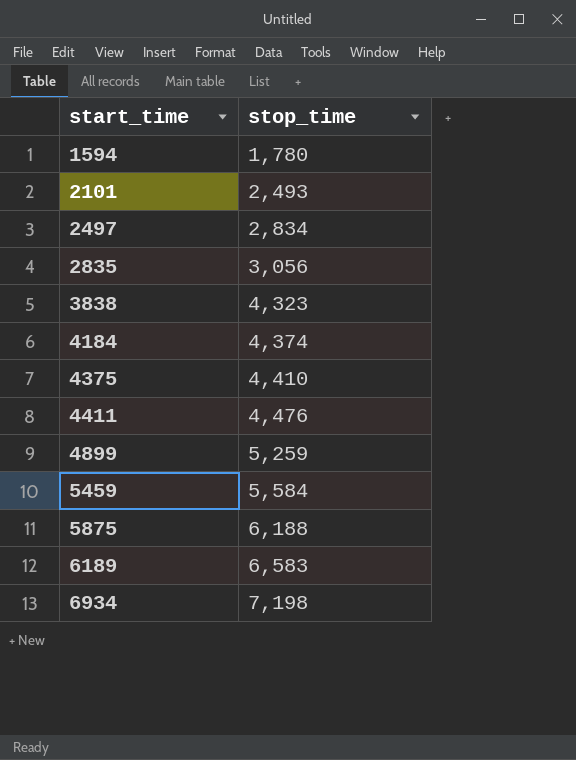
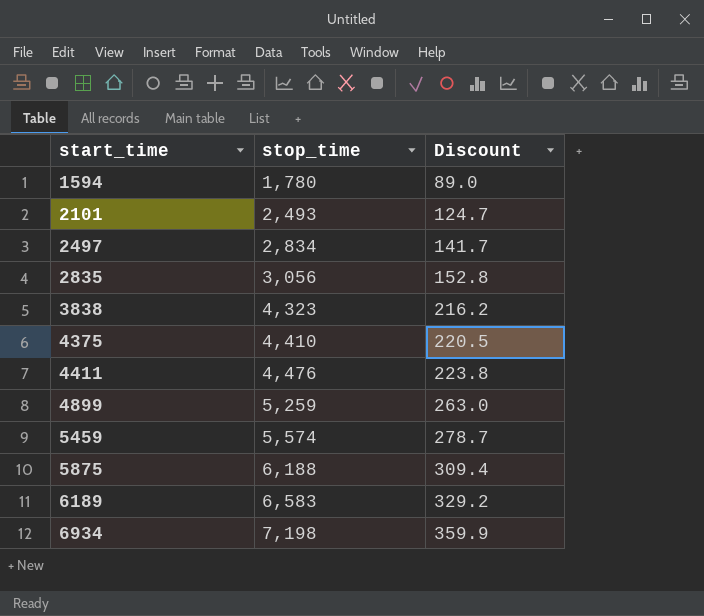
column Discount | formula: none -> [stop_time] * 0.05
row 4184: 4,374 -> none
5459 | stop_time: 5,584 -> 5,574

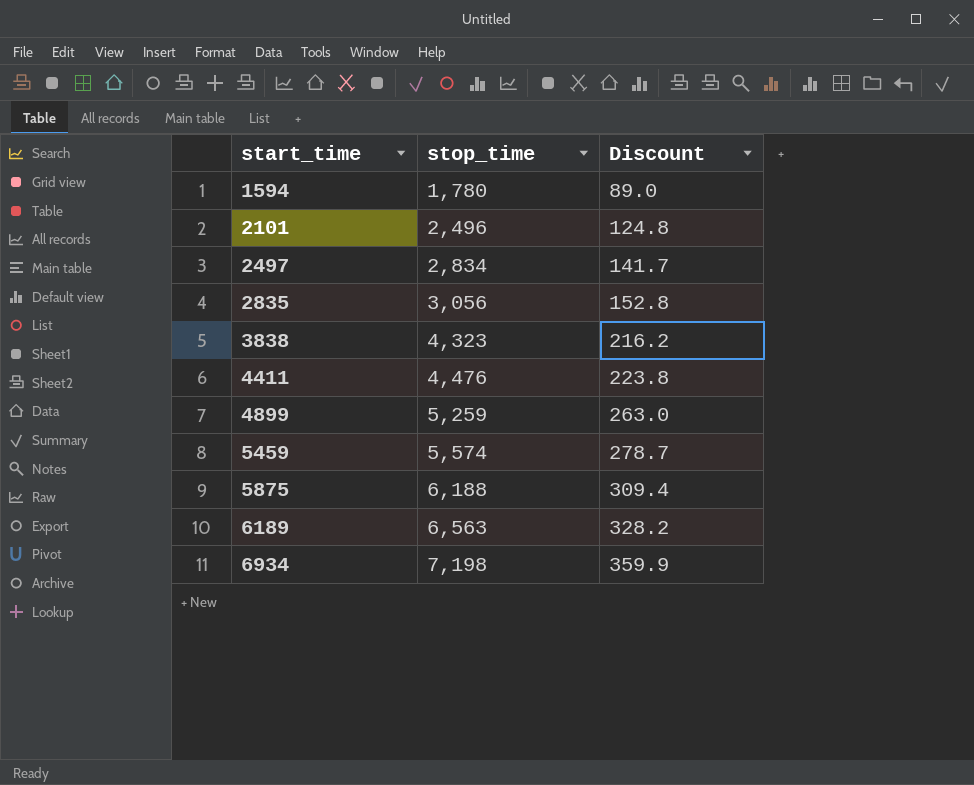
row 4375: 4,410 | 220.5 -> none
2101 | stop_time: 2,493 -> 2,496
2101 | Discount: 124.7 -> 124.8
6189 | stop_time: 6,583 -> 6,563
6189 | Discount: 329.2 -> 328.2

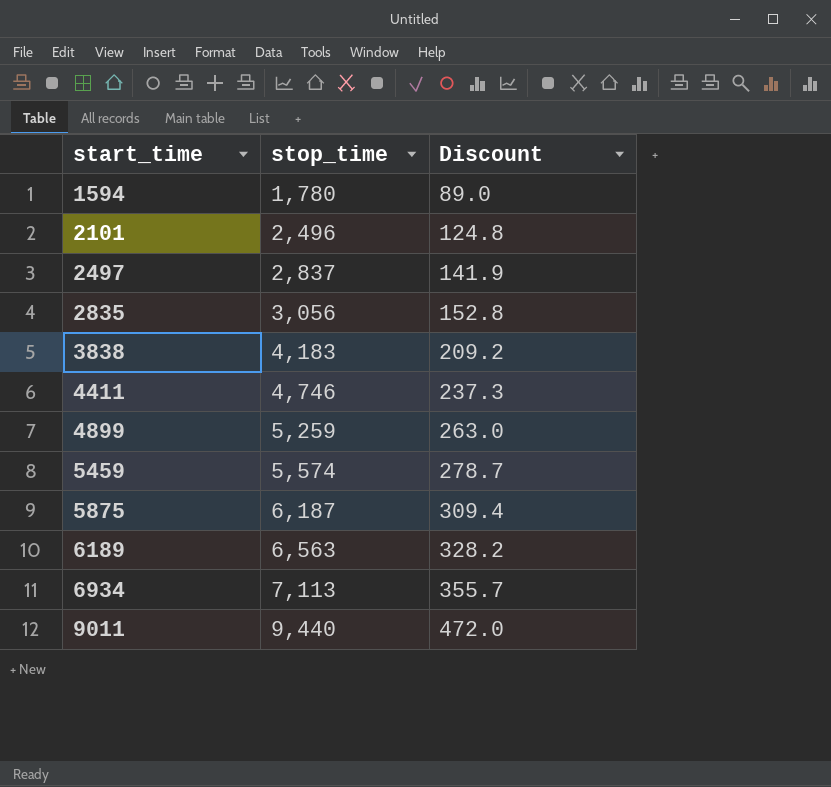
2497 | stop_time: 2,834 -> 2,837
2497 | Discount: 141.7 -> 141.9
3838 | stop_time: 4,323 -> 4,183
3838 | Discount: 216.2 -> 209.2
4411 | stop_time: 4,476 -> 4,746
4411 | Discount: 223.8 -> 237.3
5875 | stop_time: 6,188 -> 6,187
6934 | stop_time: 7,198 -> 7,113
6934 | Discount: 359.9 -> 355.7
row 9011: none -> 9,440 | 472.0

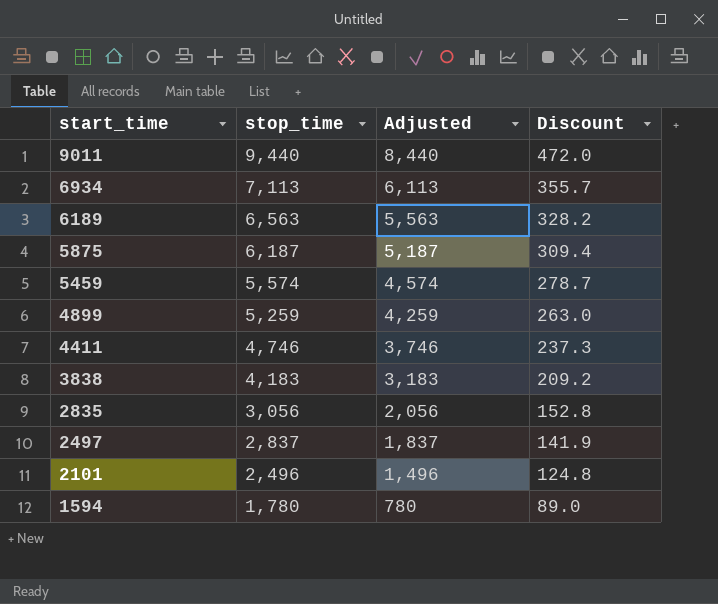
row order: start_time ascending -> start_time descending
column Adjusted | formula: none -> [stop_time] - 1000

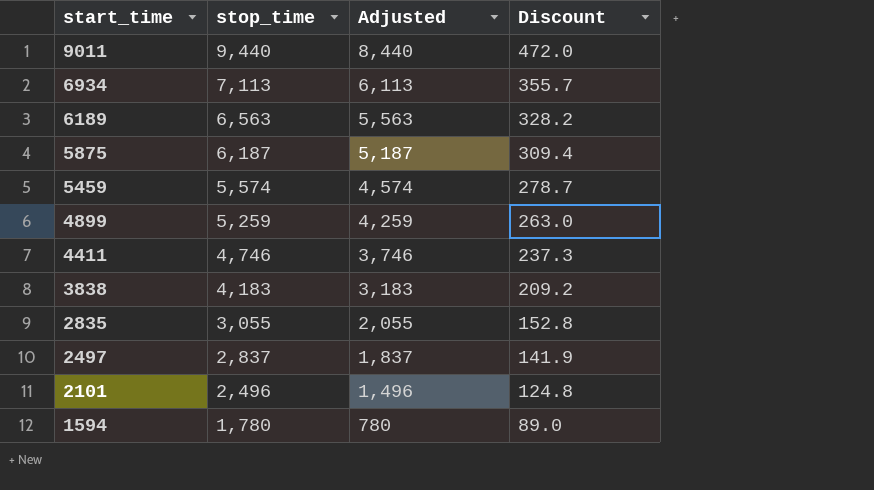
2835 | stop_time: 3,056 -> 3,055
2835 | Adjusted: 2,056 -> 2,055

